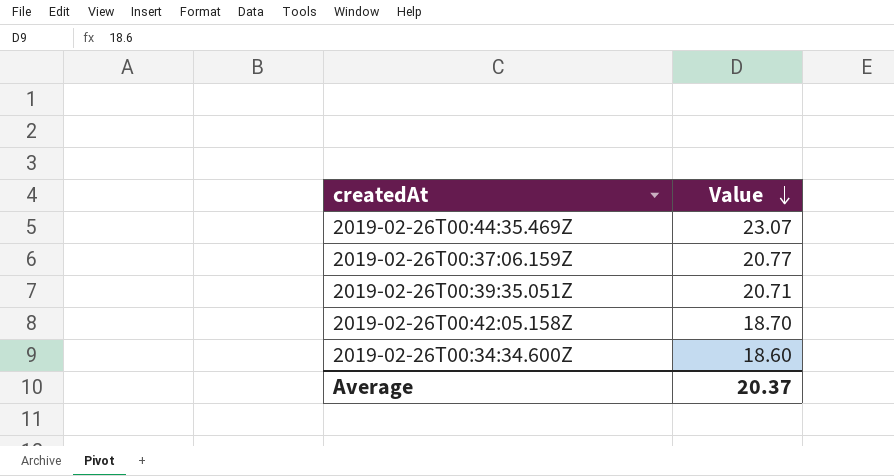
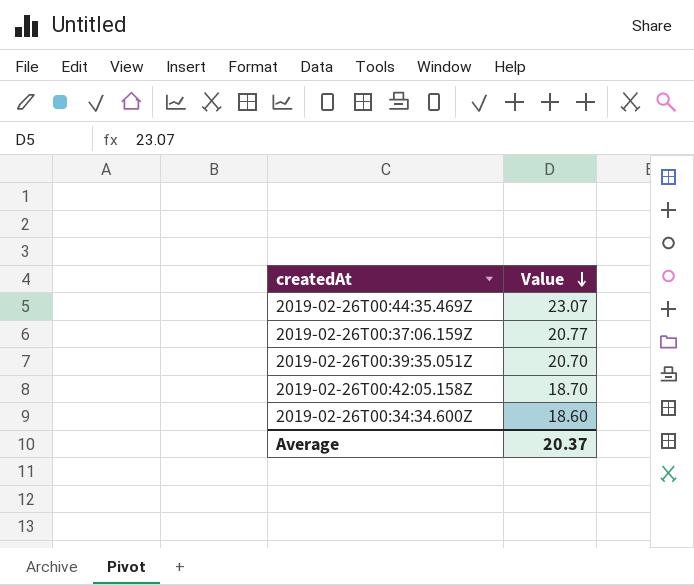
2019-02-26T00:39:35.051Z | Value: 20.71 -> 20.70

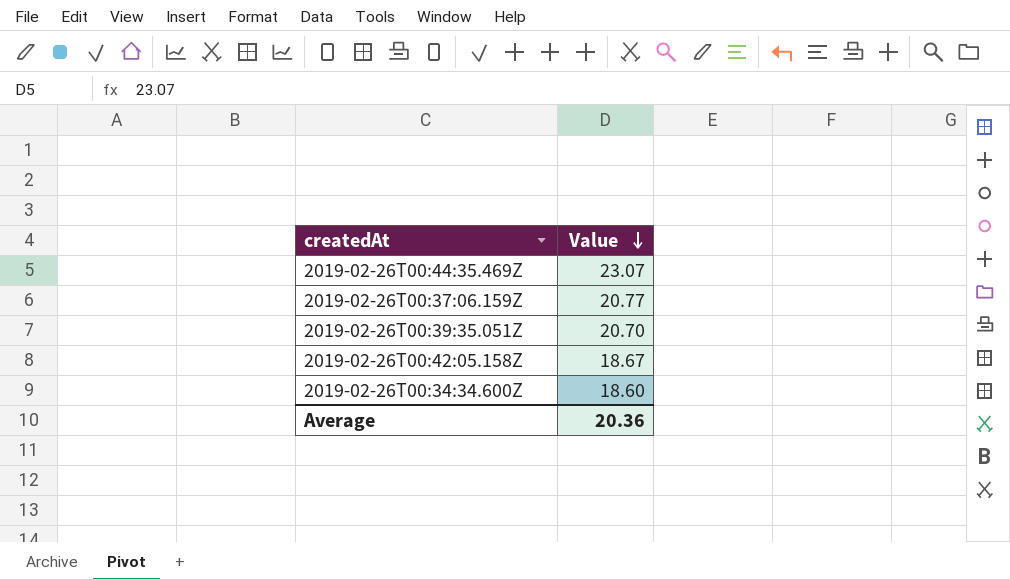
2019-02-26T00:42:05.158Z | Value: 18.70 -> 18.67
Average | Value: 20.37 -> 20.36

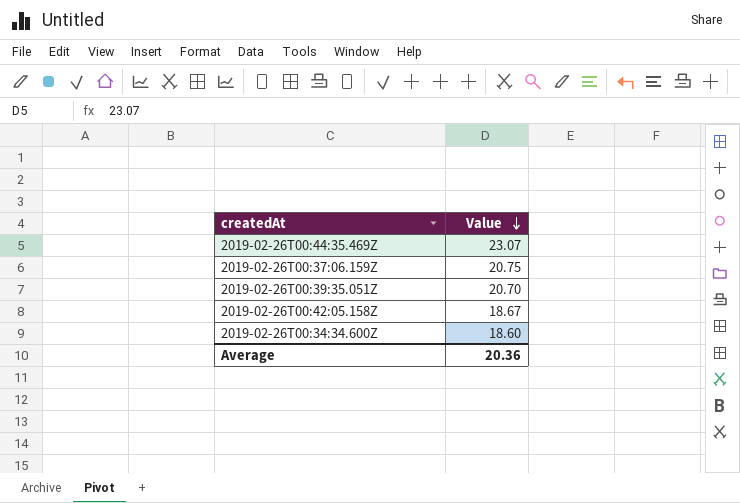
2019-02-26T00:37:06.159Z | Value: 20.77 -> 20.75

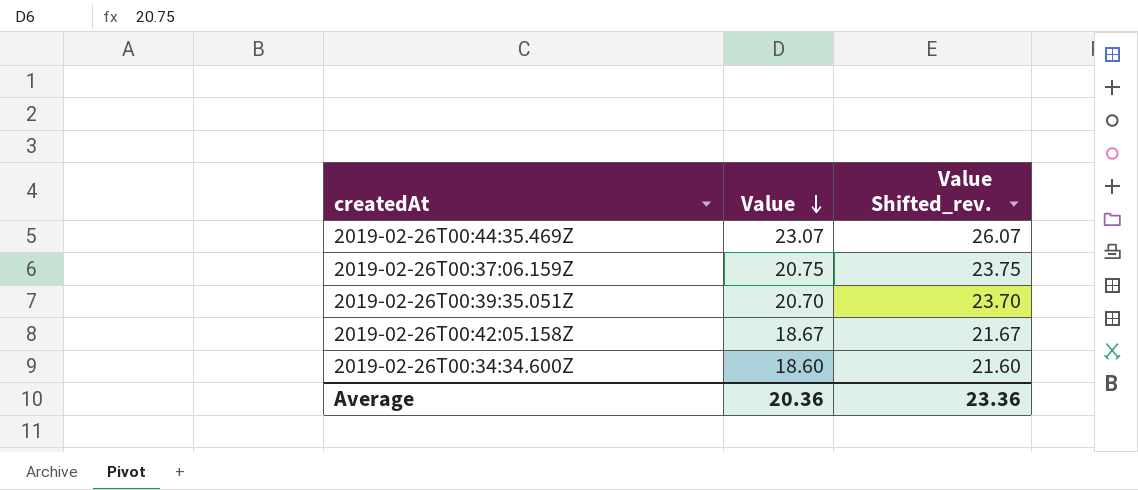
column Value Shifted_rev. | formula: none -> [Value] + 3

